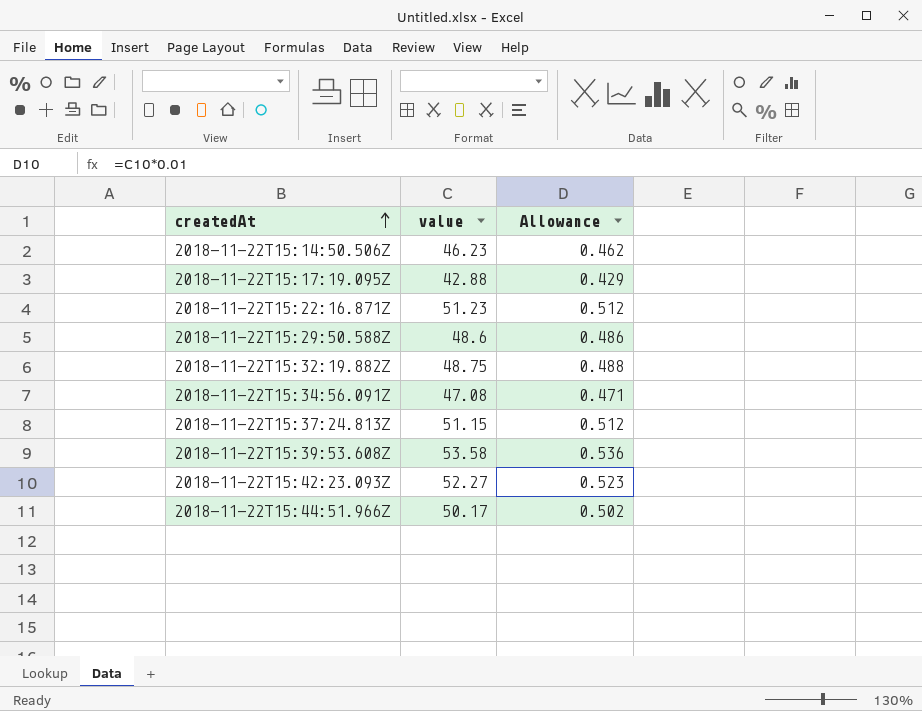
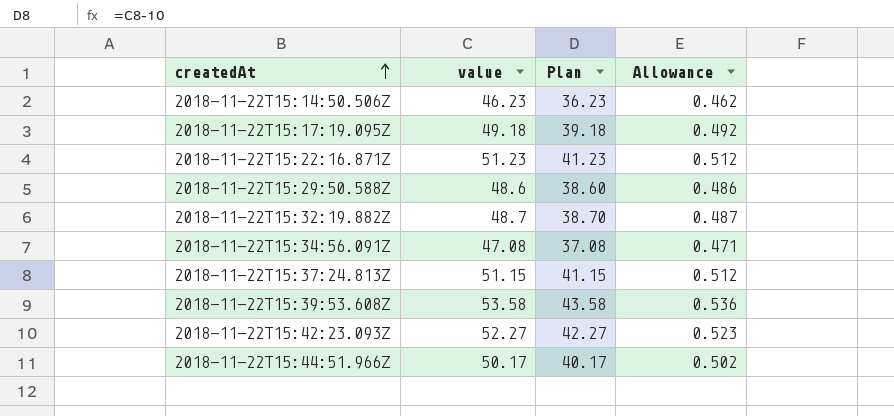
column Plan | formula: none -> [value] - 10
2018-11-22T15:17:19.095Z | value: 42.88 -> 49.18
2018-11-22T15:17:19.095Z | Allowance: 0.429 -> 0.492
2018-11-22T15:32:19.882Z | value: 48.75 -> 48.7
2018-11-22T15:32:19.882Z | Allowance: 0.488 -> 0.487

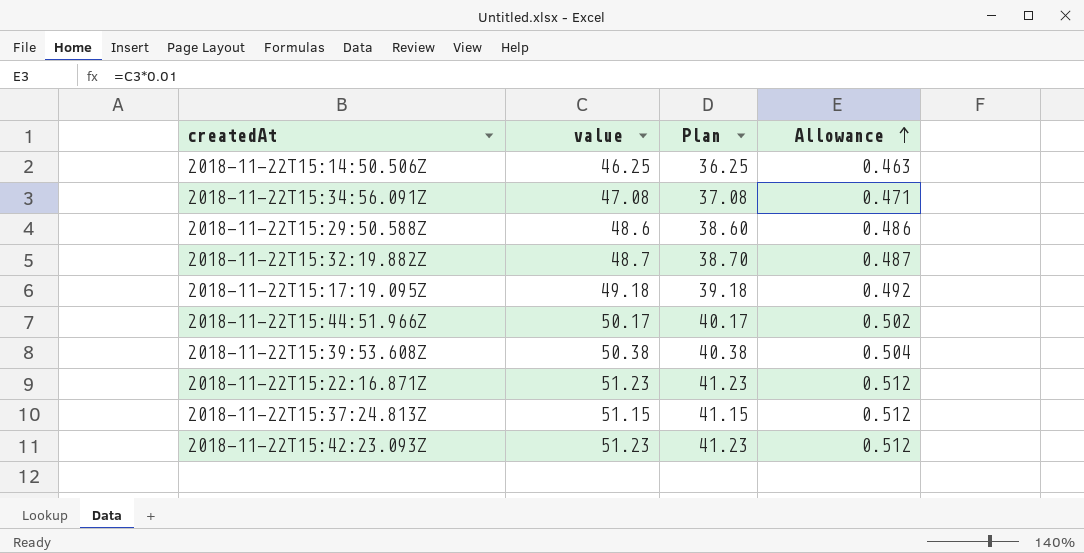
row order: createdAt ascending -> Allowance ascending
2018-11-22T15:14:50.506Z | value: 46.23 -> 46.25
2018-11-22T15:14:50.506Z | Plan: 36.23 -> 36.25
2018-11-22T15:14:50.506Z | Allowance: 0.462 -> 0.463
2018-11-22T15:39:53.608Z | value: 53.58 -> 50.38
2018-11-22T15:39:53.608Z | Plan: 43.58 -> 40.38
2018-11-22T15:39:53.608Z | Allowance: 0.536 -> 0.504
2018-11-22T15:42:23.093Z | value: 52.27 -> 51.23
2018-11-22T15:42:23.093Z | Plan: 42.27 -> 41.23
2018-11-22T15:42:23.093Z | Allowance: 0.523 -> 0.512

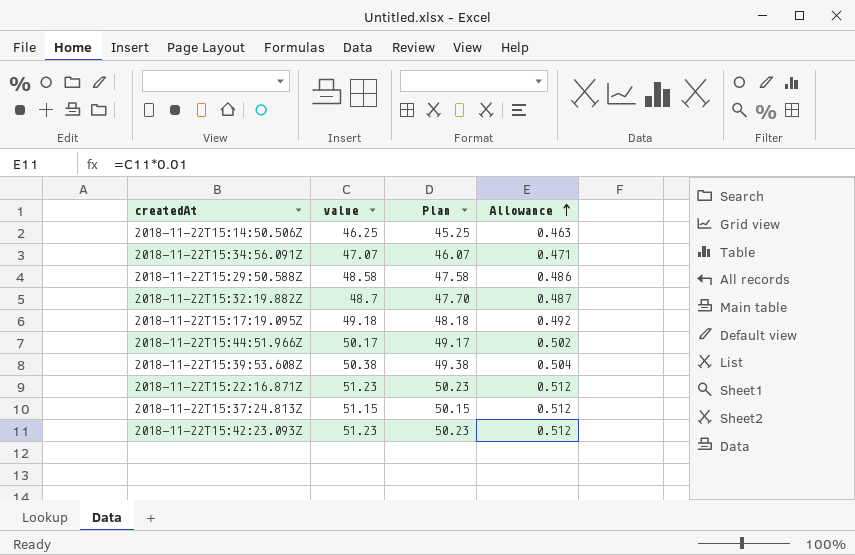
column Plan | formula: [value] - 10 -> [value] - 1
2018-11-22T15:34:56.091Z | value: 47.08 -> 47.07
2018-11-22T15:29:50.588Z | value: 48.6 -> 48.58

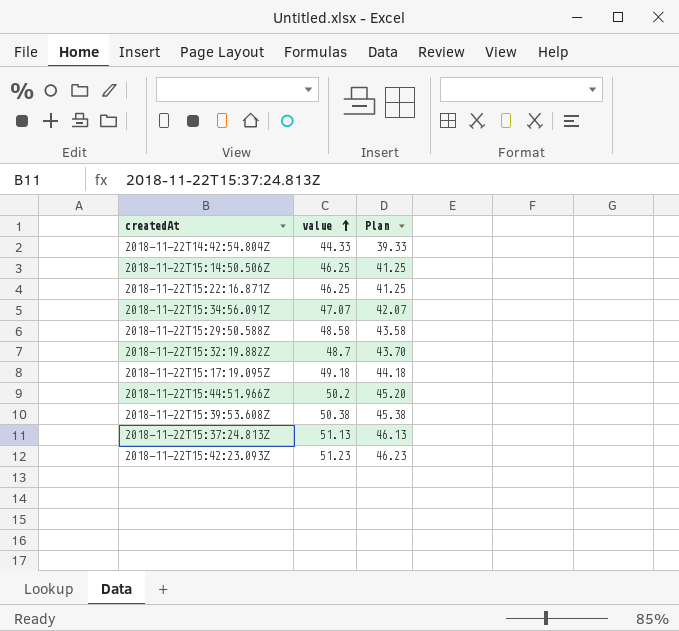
row order: Allowance ascending -> value ascending
column Allowance | formula: [value] * 0.01 -> none
column Plan | formula: [value] - 1 -> [value] - 5
row 2018-11-22T14:42:54.804Z: none -> 44.33 | 39.33
2018-11-22T15:22:16.871Z | value: 51.23 -> 46.25
2018-11-22T15:44:51.966Z | value: 50.17 -> 50.2
2018-11-22T15:37:24.813Z | value: 51.15 -> 51.13

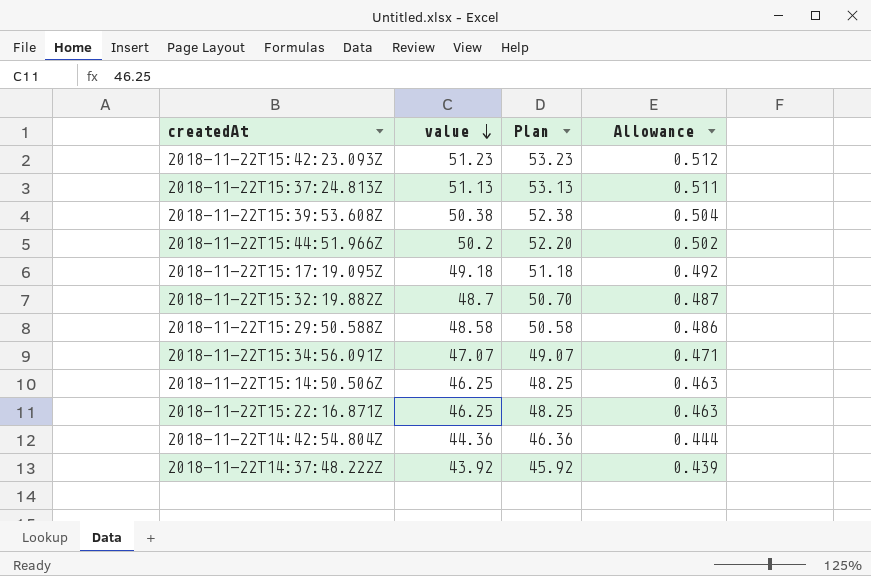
row order: value ascending -> value descending
column Plan | formula: [value] - 5 -> [value] + 2
column Allowance | formula: none -> [value] * 0.01
2018-11-22T14:42:54.804Z | value: 44.33 -> 44.36
row 2018-11-22T14:37:48.222Z: none -> 43.92 | 45.92 | 0.439

